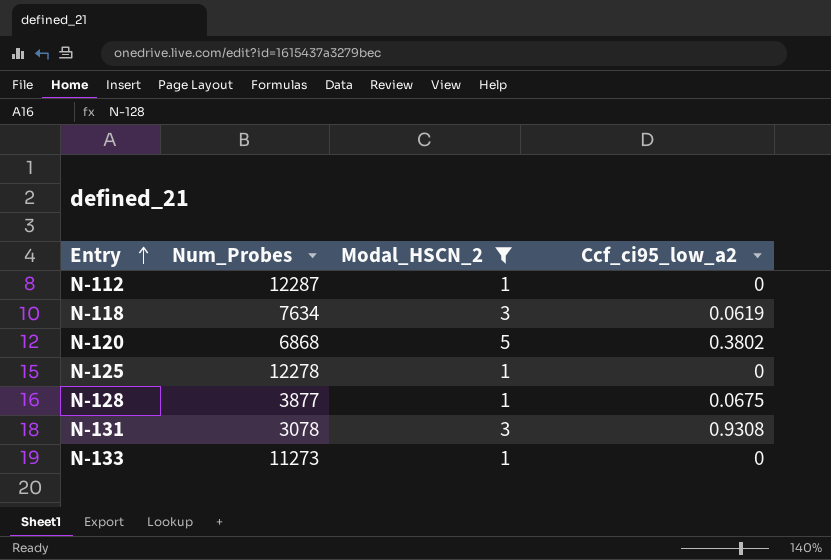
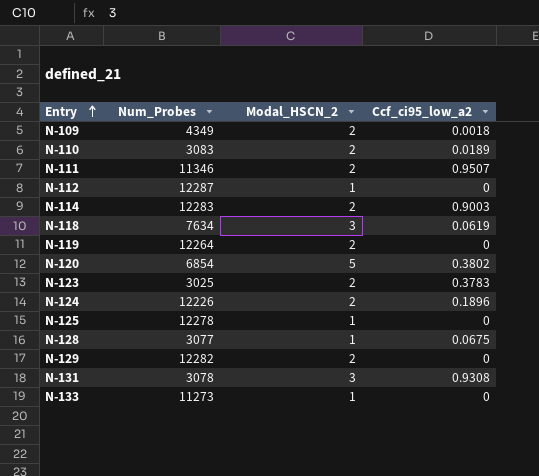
filter: Modal_HSCN_2 != 2 -> none
N-120 | Num_Probes: 6868 -> 6854
N-128 | Num_Probes: 3877 -> 3077

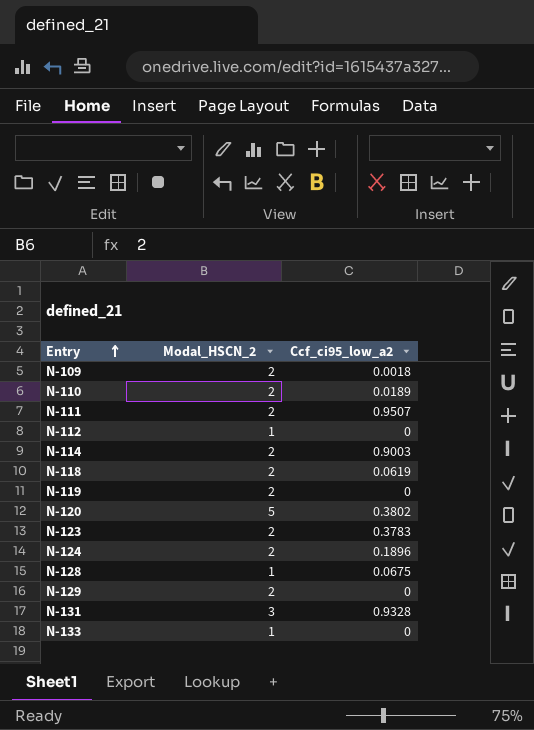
column Num_Probes | position: 2 -> none
row N-125: 12278 | 1 | 0 -> none
N-118 | Modal_HSCN_2: 3 -> 2
N-131 | Ccf_ci95_low_a2: 0.9308 -> 0.9328

